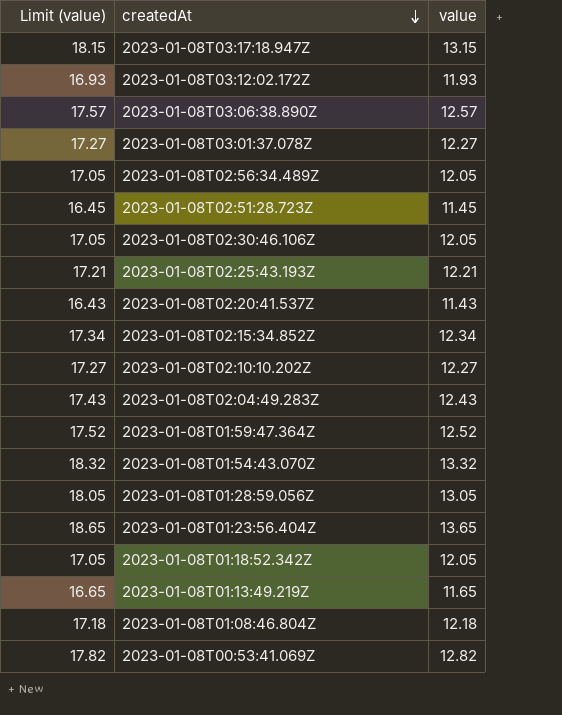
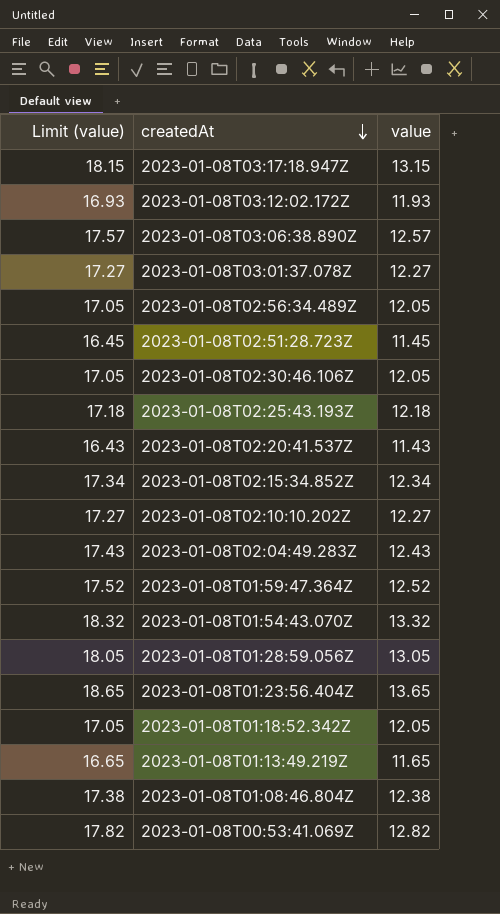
2023-01-08T02:25:43.193Z | Limit (value): 17.21 -> 17.18
2023-01-08T02:25:43.193Z | value: 12.21 -> 12.18
2023-01-08T01:08:46.804Z | Limit (value): 17.18 -> 17.38
2023-01-08T01:08:46.804Z | value: 12.18 -> 12.38

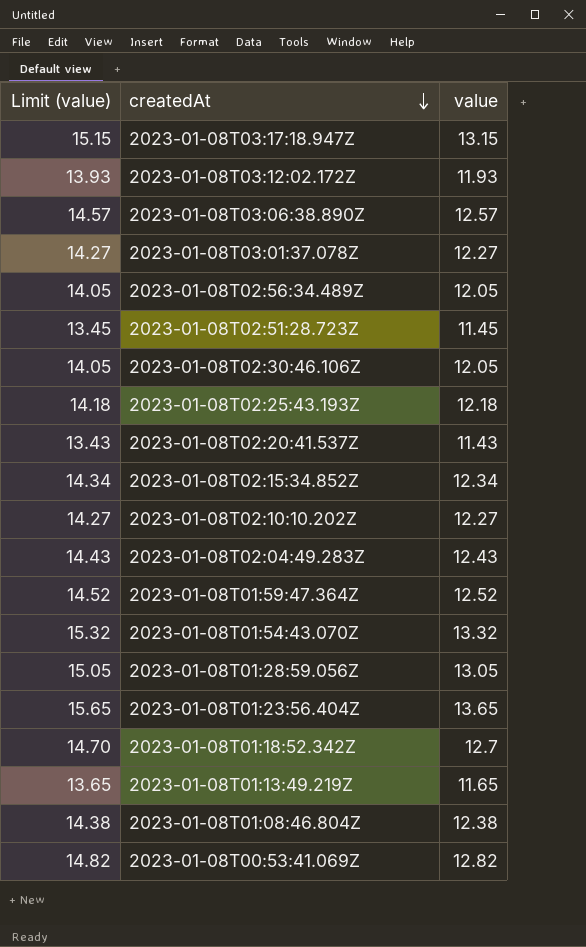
column Limit (value) | formula: [value] + 5 -> [value] + 2
2023-01-08T01:18:52.342Z | value: 12.05 -> 12.7

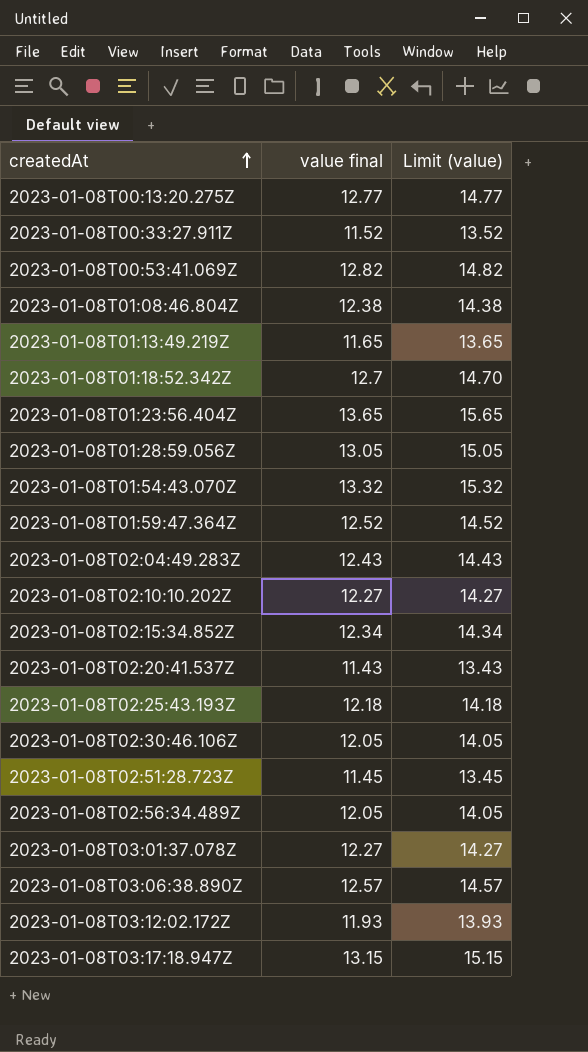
row order: createdAt descending -> createdAt ascending
column name: value -> value final
column Limit (value) | position: 1 -> 3
row 2023-01-08T00:13:20.275Z: none -> 12.77 | 14.77
row 2023-01-08T00:33:27.911Z: none -> 11.52 | 13.52

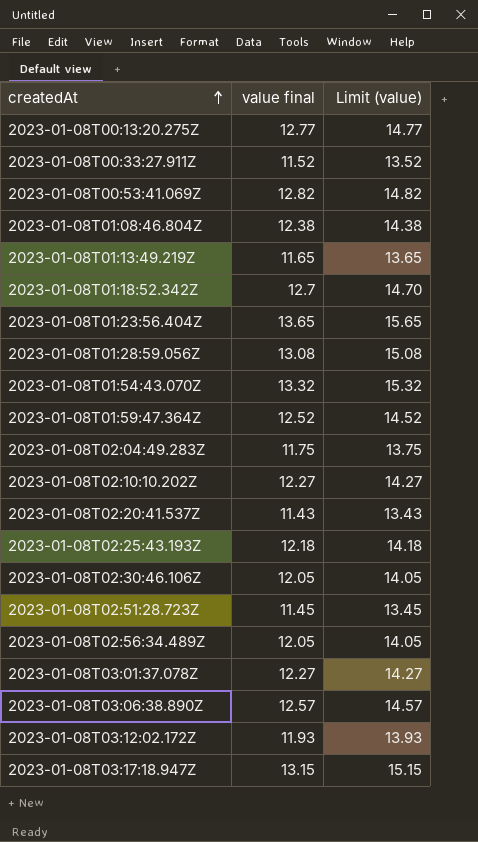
row 2023-01-08T02:15:34.852Z: 12.34 | 14.34 -> none
2023-01-08T01:28:59.056Z | value final: 13.05 -> 13.08
2023-01-08T01:28:59.056Z | Limit (value): 15.05 -> 15.08
2023-01-08T02:04:49.283Z | value final: 12.43 -> 11.75
2023-01-08T02:04:49.283Z | Limit (value): 14.43 -> 13.75

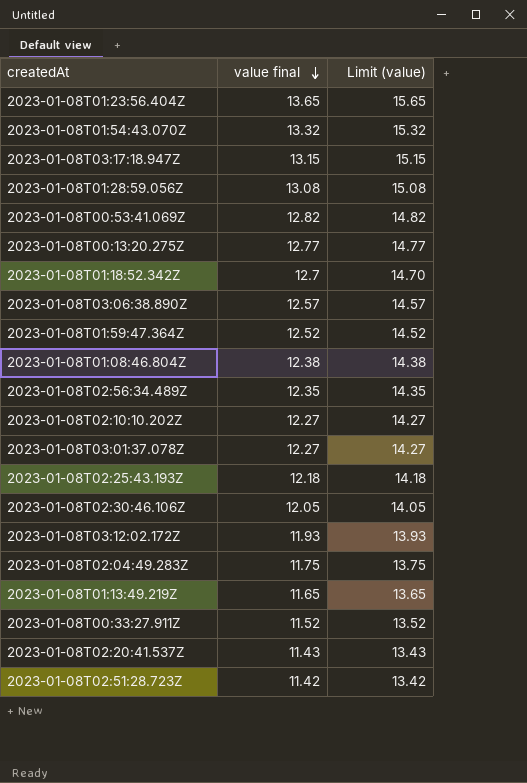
row order: createdAt ascending -> value final descending
2023-01-08T02:56:34.489Z | value final: 12.05 -> 12.35
2023-01-08T02:56:34.489Z | Limit (value): 14.05 -> 14.35
2023-01-08T02:51:28.723Z | value final: 11.45 -> 11.42
2023-01-08T02:51:28.723Z | Limit (value): 13.45 -> 13.42

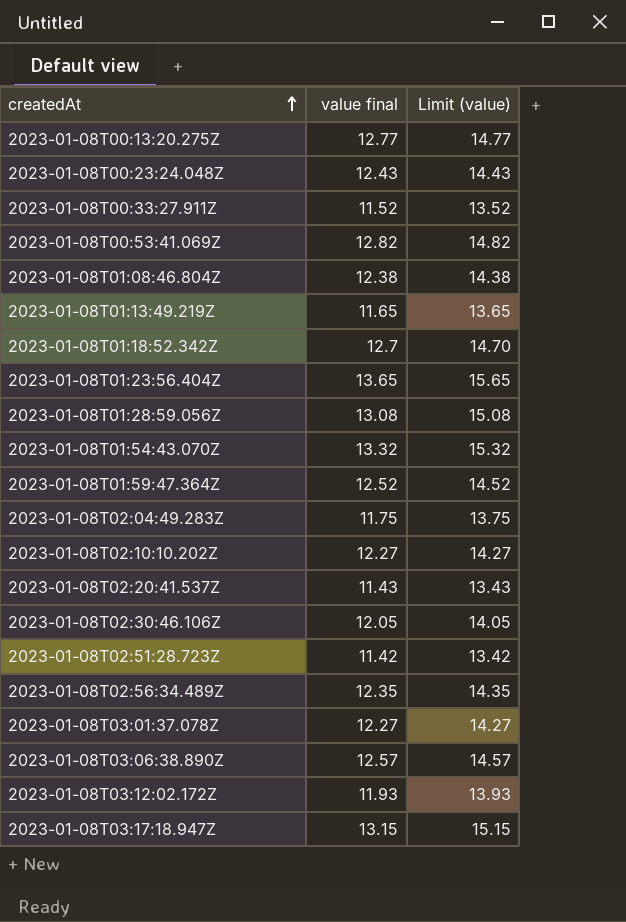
row order: value final descending -> createdAt ascending
row 2023-01-08T02:25:43.193Z: 12.18 | 14.18 -> none
row 2023-01-08T00:23:24.048Z: none -> 12.43 | 14.43

